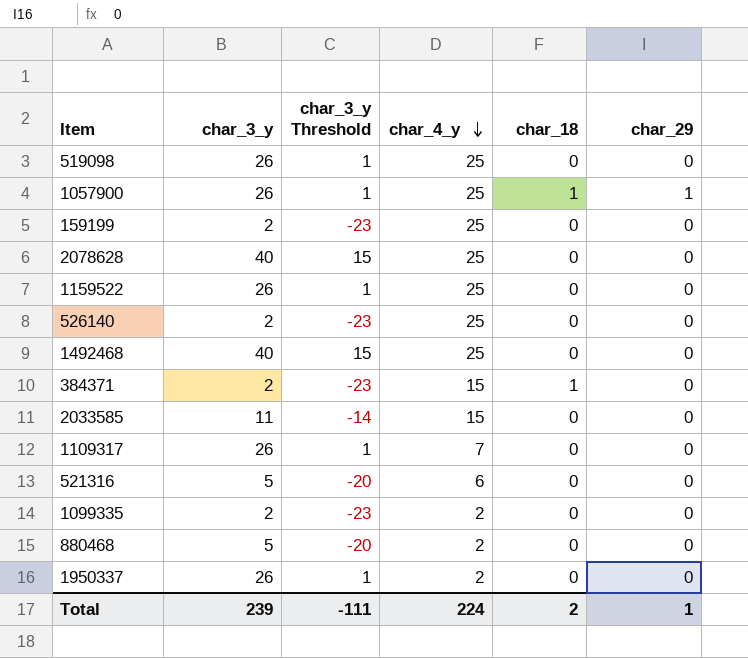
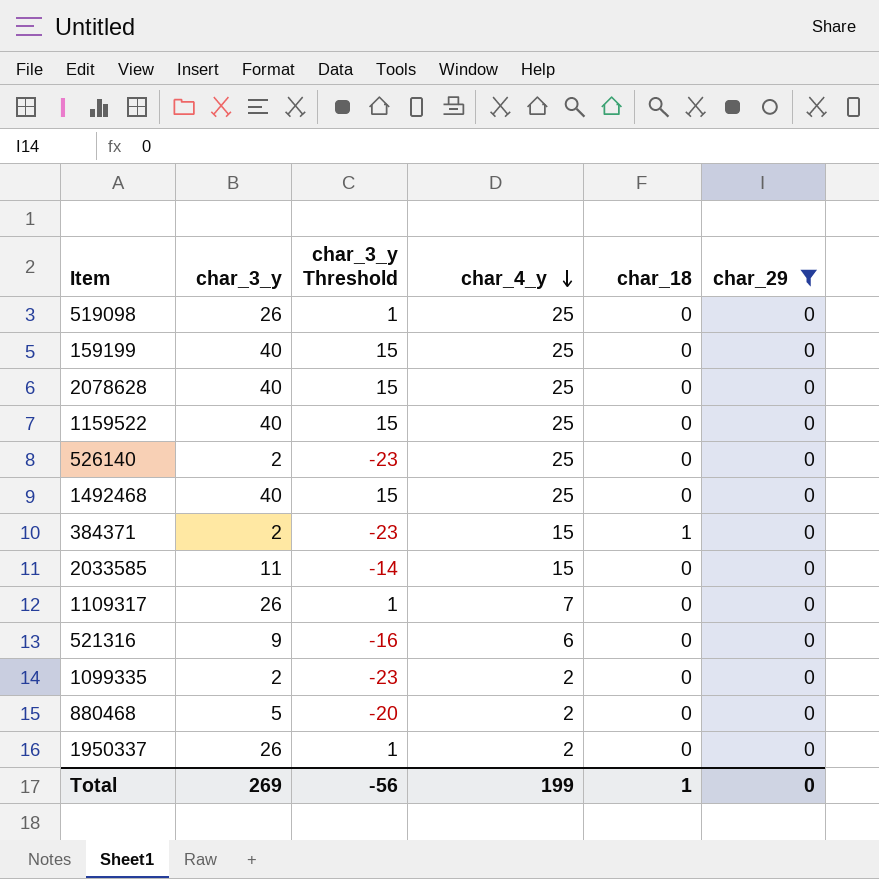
filter: none -> char_29 = 0
159199 | char_3_y: 2 -> 40
159199 | char_3_y Threshold: -23 -> 15
1159522 | char_3_y: 26 -> 40
1159522 | char_3_y Threshold: 1 -> 15
521316 | char_3_y: 5 -> 9
521316 | char_3_y Threshold: -20 -> -16
Total | char_3_y: 239 -> 269
Total | char_3_y Threshold: -111 -> -56
Total | char_4_y: 224 -> 199
Total | char_18: 2 -> 1
Total | char_29: 1 -> 0

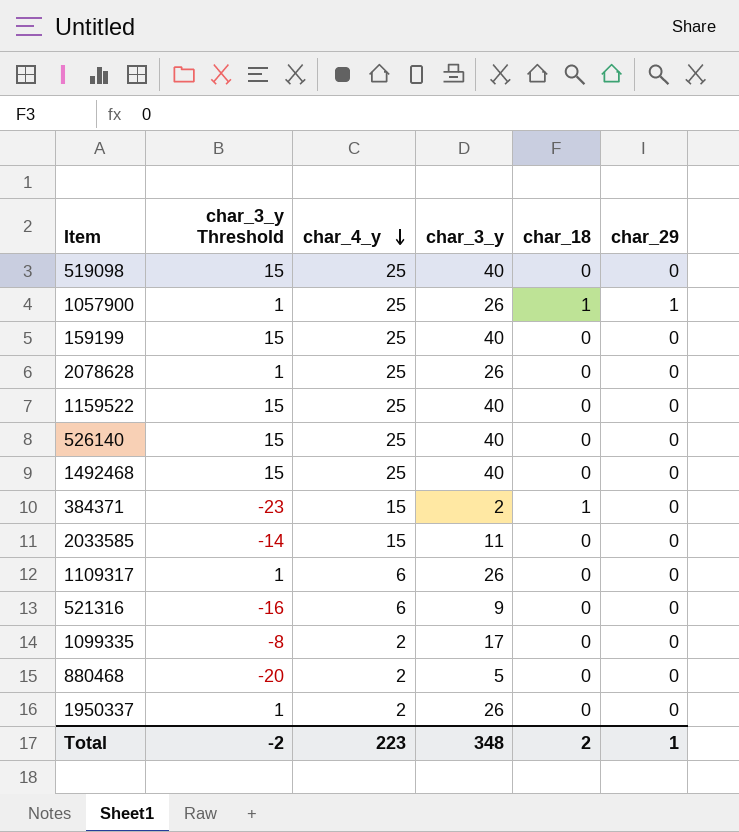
filter: char_29 = 0 -> none
column char_3_y | position: 2 -> 4
519098 | char_3_y Threshold: 1 -> 15
519098 | char_3_y: 26 -> 40
2078628 | char_3_y Threshold: 15 -> 1
2078628 | char_3_y: 40 -> 26
526140 | char_3_y Threshold: -23 -> 15
526140 | char_3_y: 2 -> 40
1109317 | char_4_y: 7 -> 6
1099335 | char_3_y Threshold: -23 -> -8
1099335 | char_3_y: 2 -> 17
Total | char_3_y Threshold: -56 -> -2
Total | char_4_y: 199 -> 223
Total | char_3_y: 269 -> 348
Total | char_18: 1 -> 2
Total | char_29: 0 -> 1

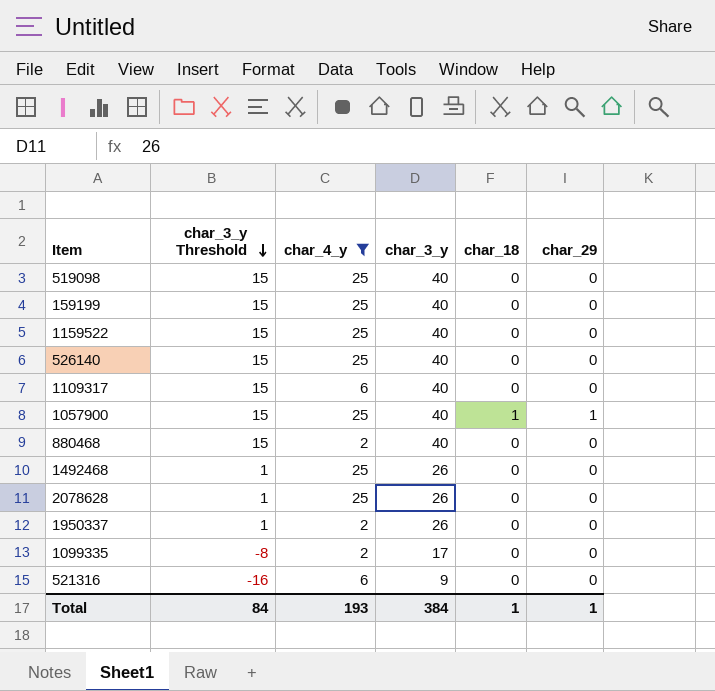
filter: none -> char_4_y != 15
row order: char_4_y descending -> char_3_y Threshold descending
1109317 | char_3_y Threshold: 1 -> 15
1109317 | char_3_y: 26 -> 40
1057900 | char_3_y Threshold: 1 -> 15
1057900 | char_3_y: 26 -> 40
880468 | char_3_y Threshold: -20 -> 15
880468 | char_3_y: 5 -> 40
1492468 | char_3_y Threshold: 15 -> 1
1492468 | char_3_y: 40 -> 26
Total | char_3_y Threshold: -2 -> 84
Total | char_4_y: 223 -> 193
Total | char_3_y: 348 -> 384
Total | char_18: 2 -> 1

